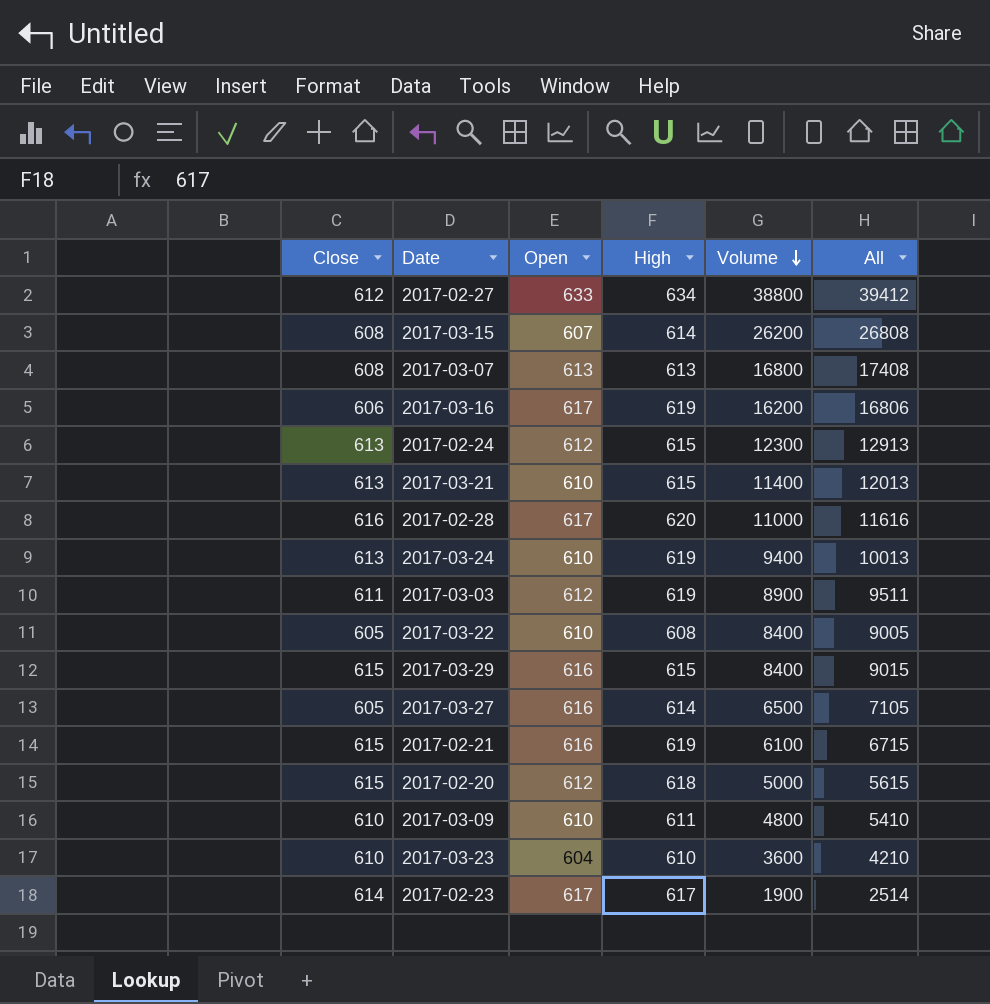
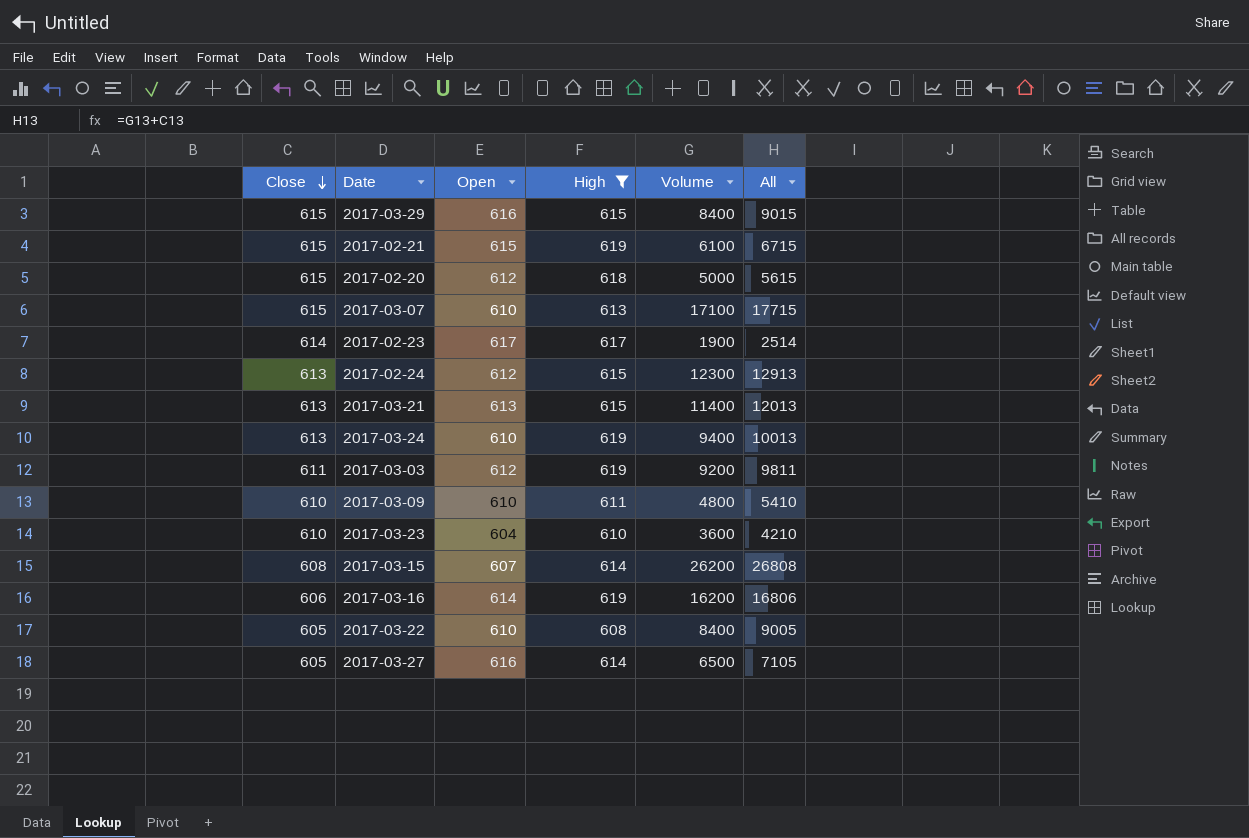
filter: none -> High <= 619
row order: Volume descending -> Close descending
2017-02-21 | Open: 616 -> 615
2017-03-07 | Close: 608 -> 615
2017-03-07 | Open: 613 -> 610
2017-03-07 | Volume: 16800 -> 17100
2017-03-07 | All: 17408 -> 17715
2017-03-21 | Open: 610 -> 613
2017-03-03 | Volume: 8900 -> 9200
2017-03-03 | All: 9511 -> 9811
2017-03-16 | Open: 617 -> 614

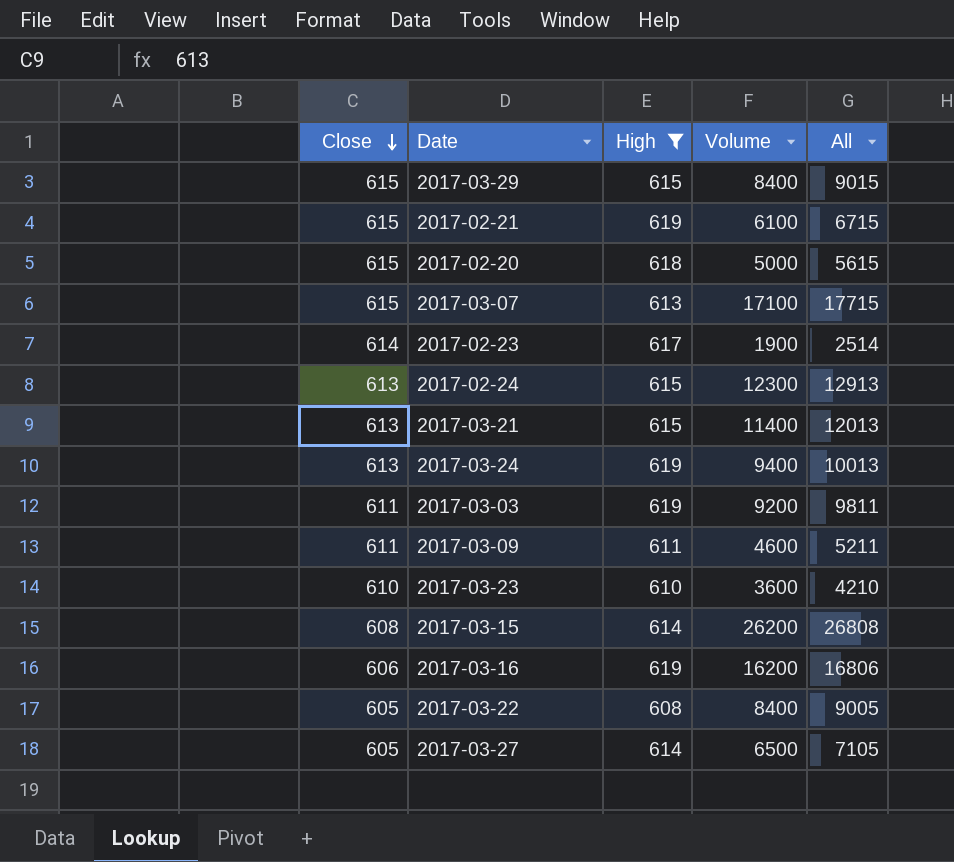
column Open | position: 3 -> none
2017-03-09 | Close: 610 -> 611
2017-03-09 | Volume: 4800 -> 4600
2017-03-09 | All: 5410 -> 5211

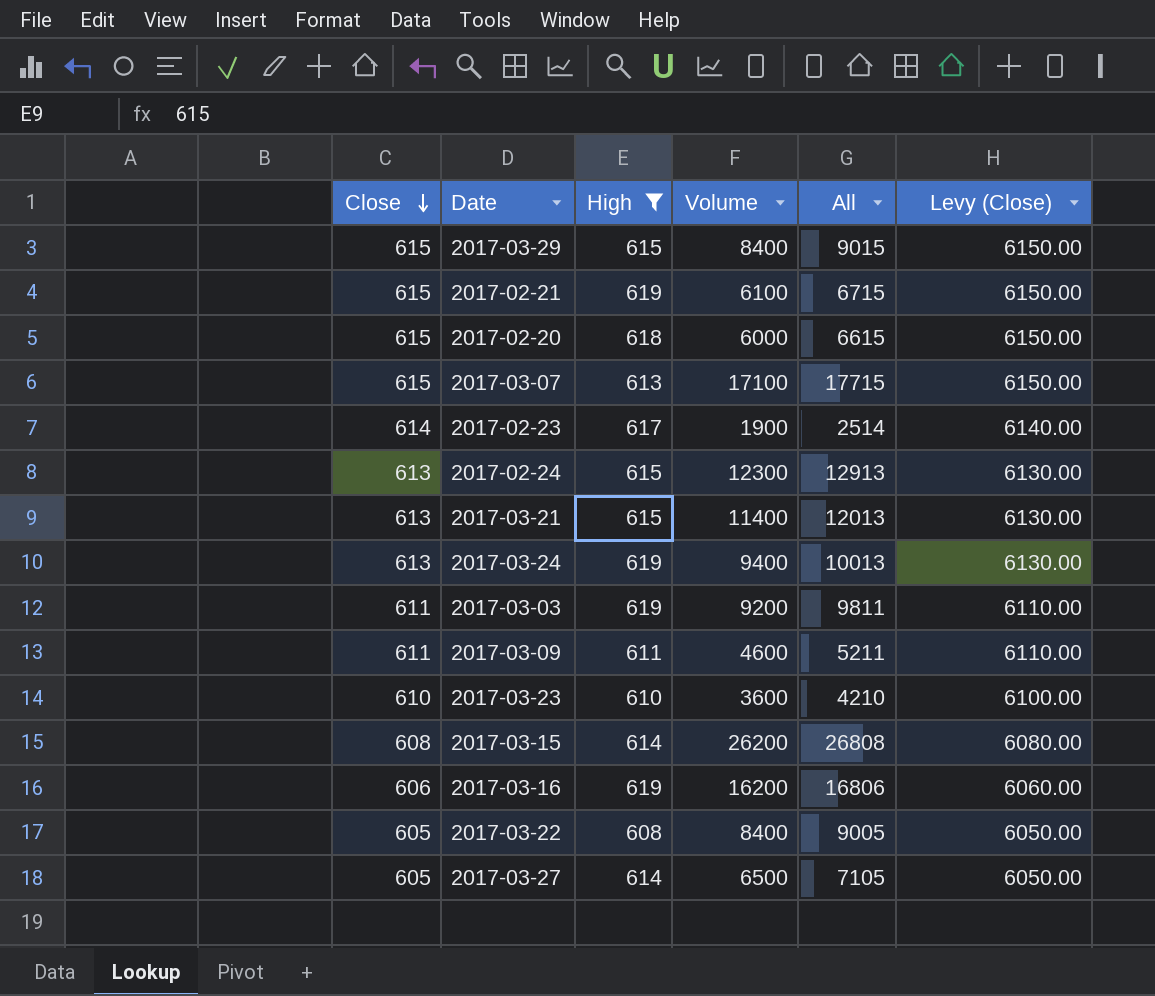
column Levy (Close) | formula: none -> [Close] * 10
2017-02-20 | Volume: 5000 -> 6000
2017-02-20 | All: 5615 -> 6615

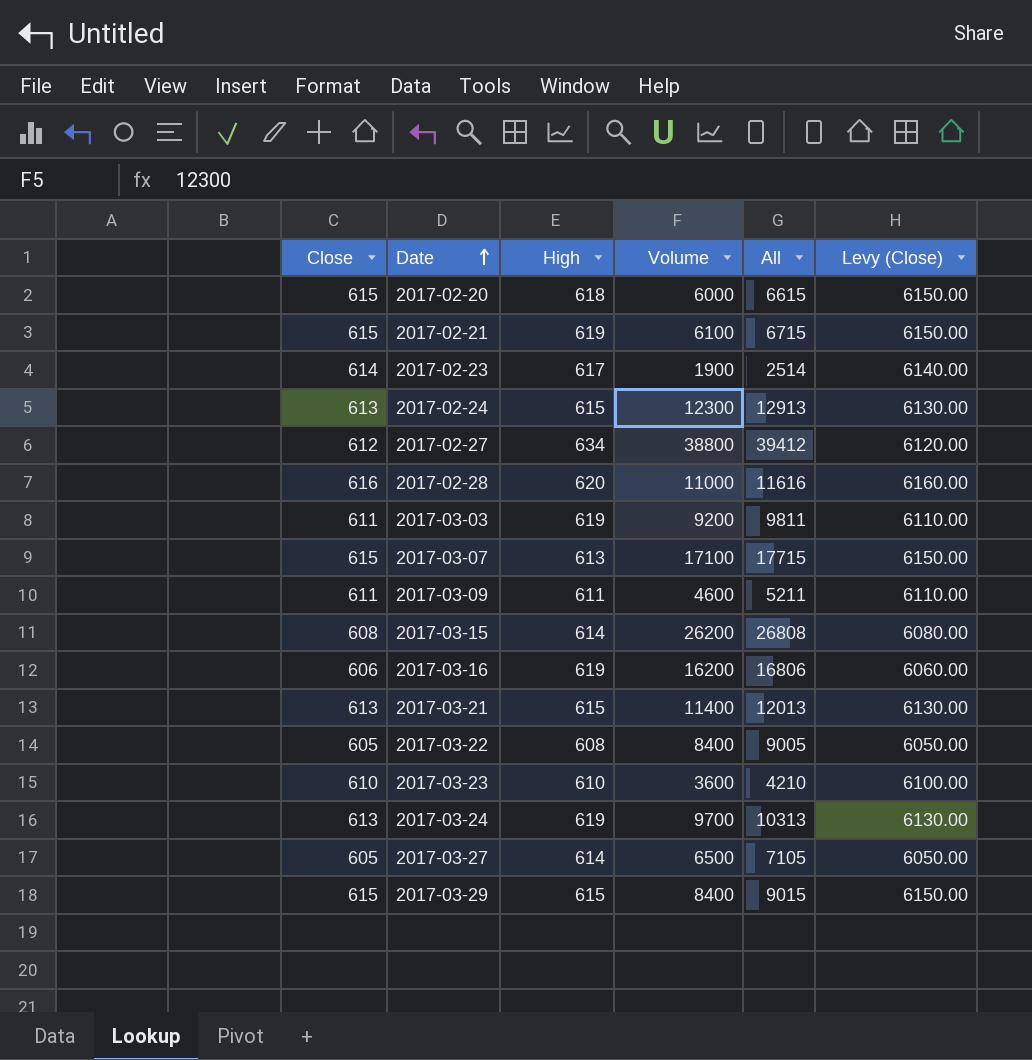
filter: High <= 619 -> none
row order: Close descending -> Date ascending
2017-03-24 | Volume: 9400 -> 9700
2017-03-24 | All: 10013 -> 10313

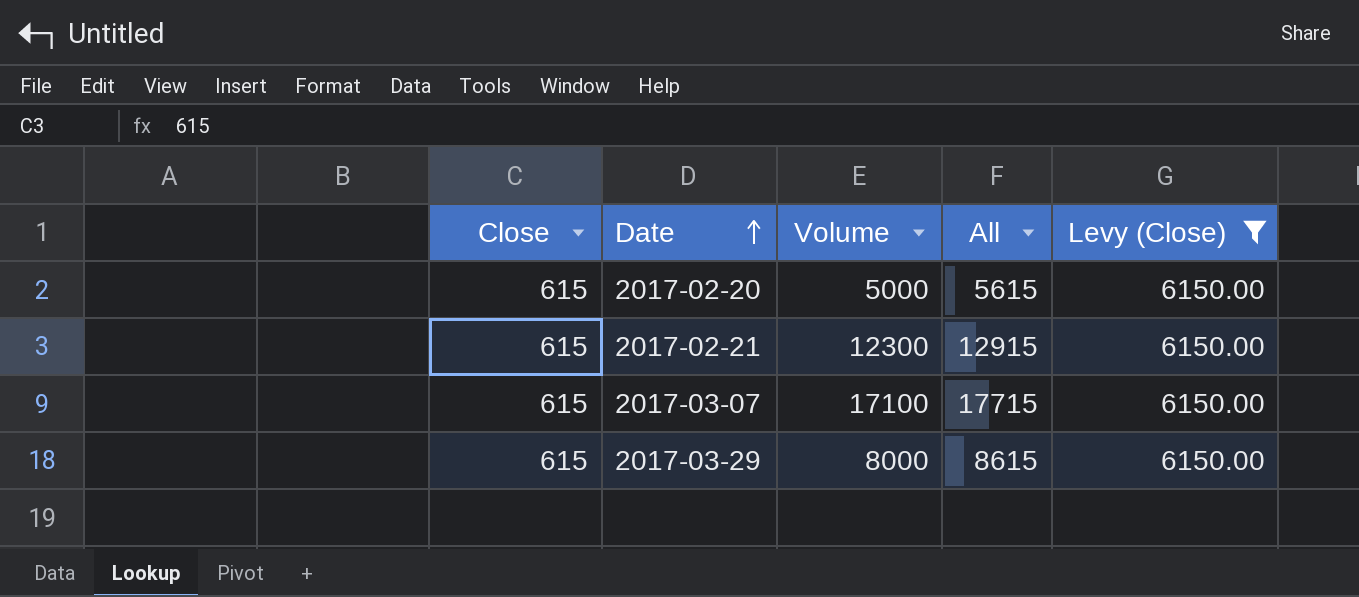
filter: none -> Levy (Close) = 6150.00
column High | position: 3 -> none
2017-02-20 | Volume: 6000 -> 5000
2017-02-20 | All: 6615 -> 5615
2017-02-21 | Volume: 6100 -> 12300
2017-02-21 | All: 6715 -> 12915
2017-03-29 | Volume: 8400 -> 8000
2017-03-29 | All: 9015 -> 8615

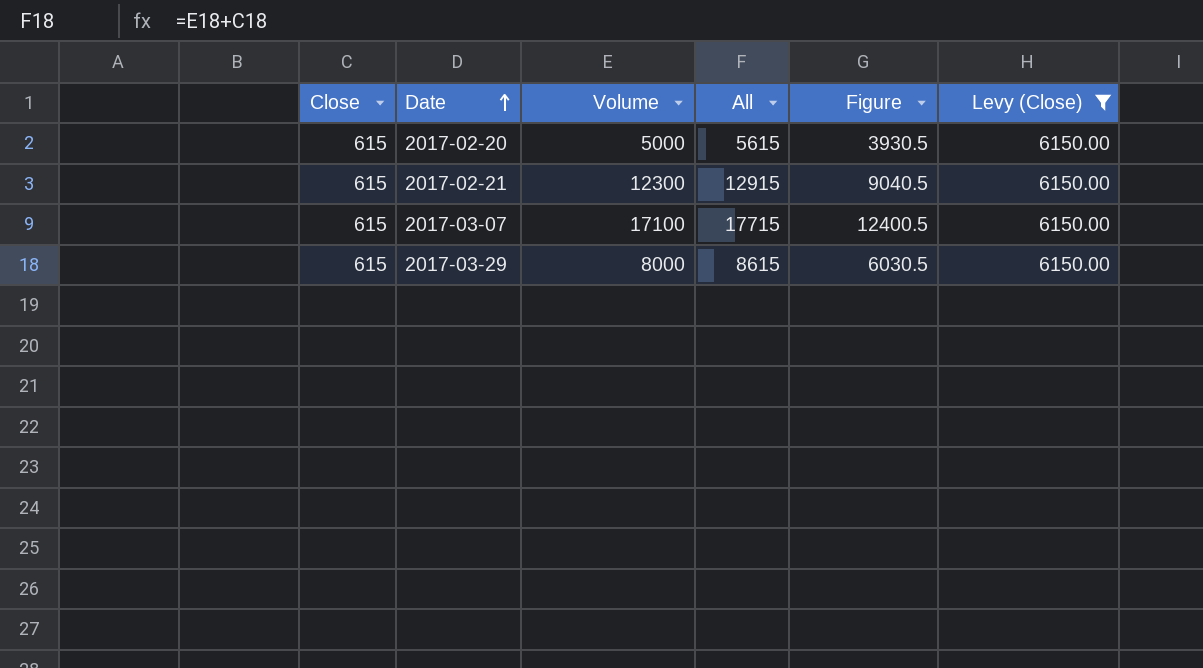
column Figure | formula: none -> [All] * 0.7

